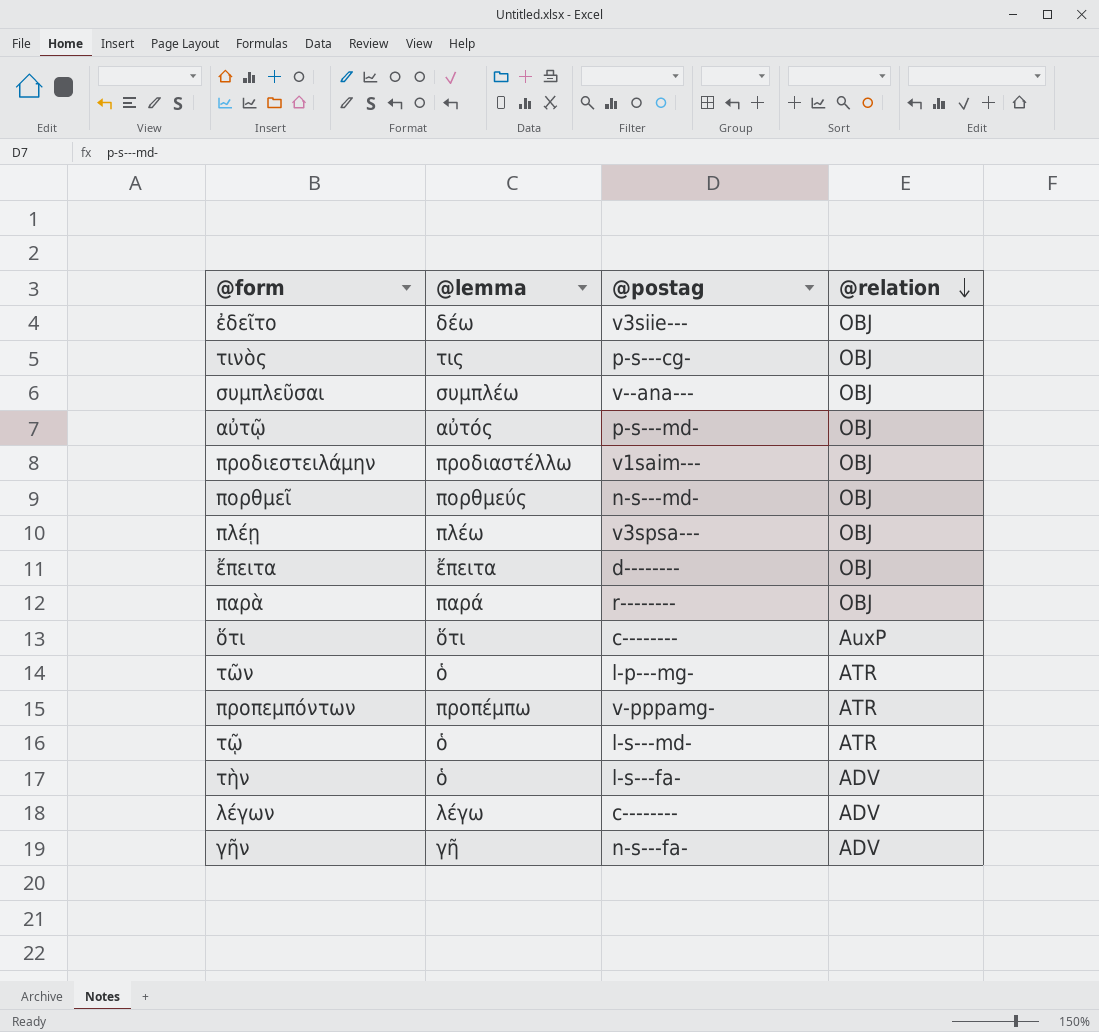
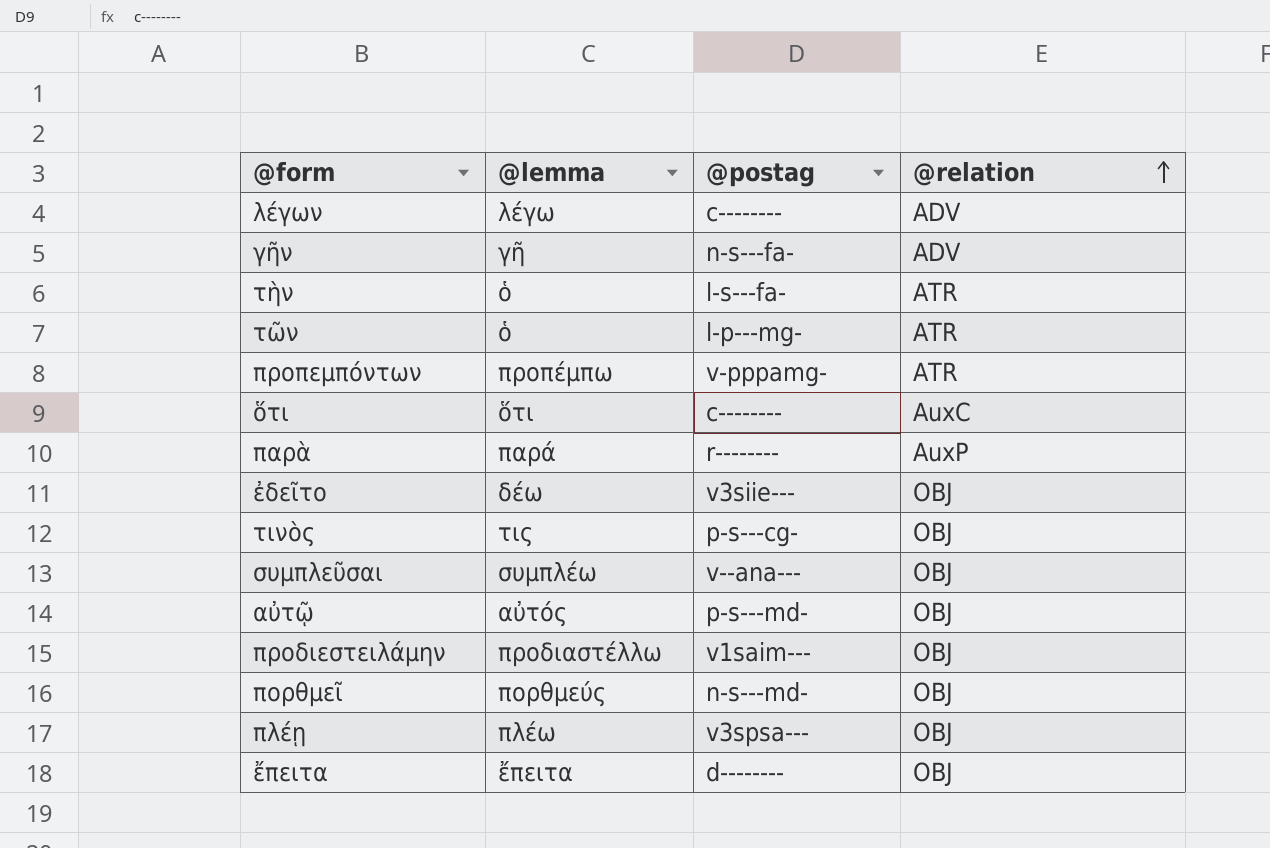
row order: @relation descending -> @relation ascending
row τῷ: ὁ | l-s---md- | ATR -> none
τὴν | @relation: ADV -> ATR
ὅτι | @relation: AuxP -> AuxC
παρὰ | @relation: OBJ -> AuxP

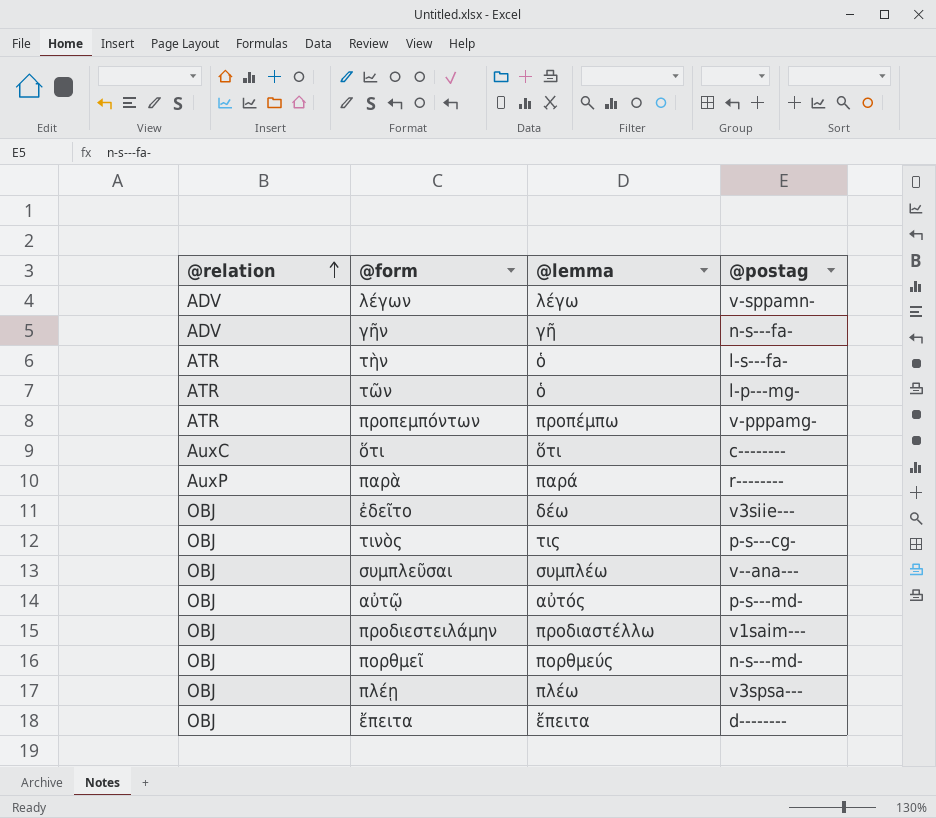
column @relation | position: 4 -> 1
λέγων | @postag: c-------- -> v-sppamn-

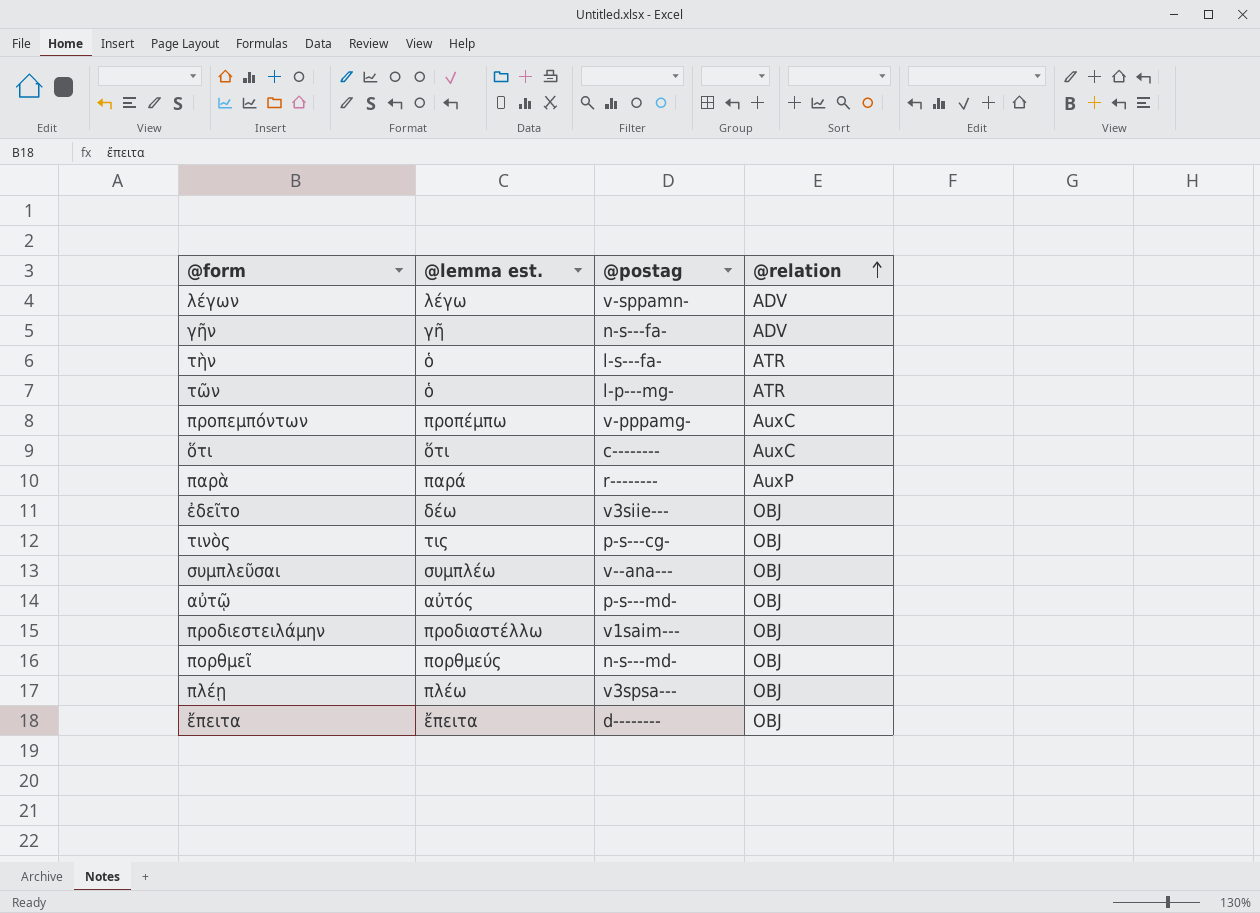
column name: @lemma -> @lemma est.
column @relation | position: 1 -> 4
προπεμπόντων | @relation: ATR -> AuxC

